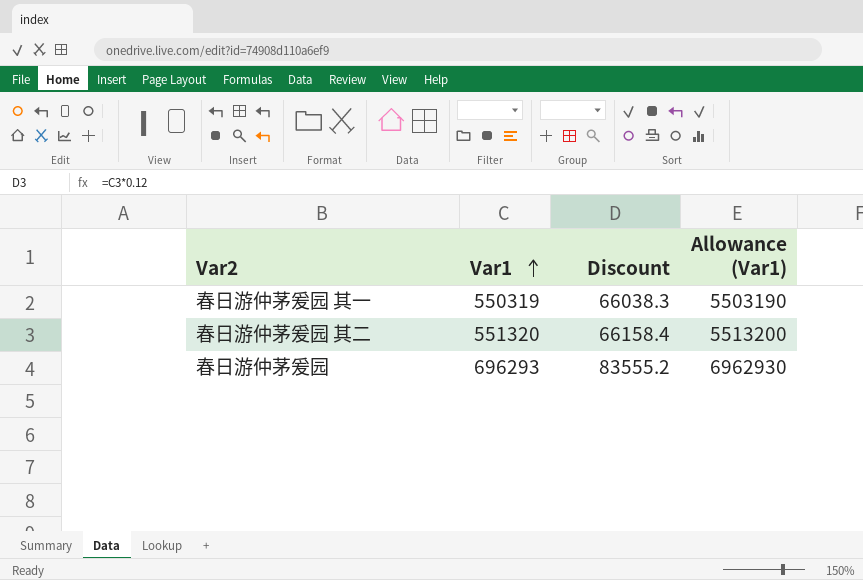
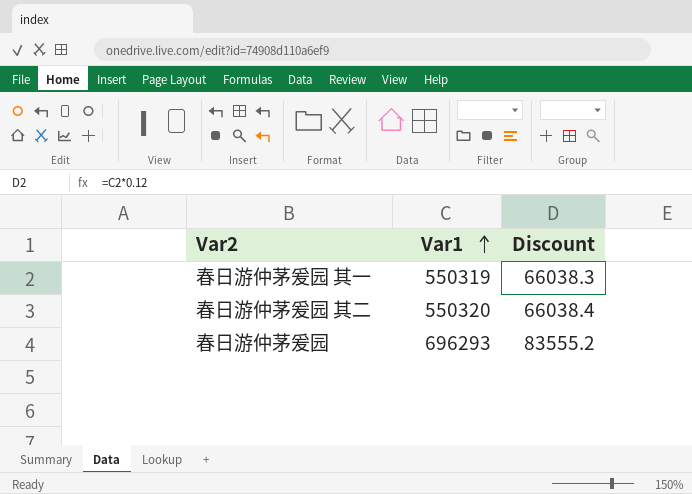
column Allowance (Var1) | formula: [Var1] * 10 -> none
春日游仲茅爰园 其二 | Var1: 551320 -> 550320
春日游仲茅爰园 其二 | Discount: 66158.4 -> 66038.4

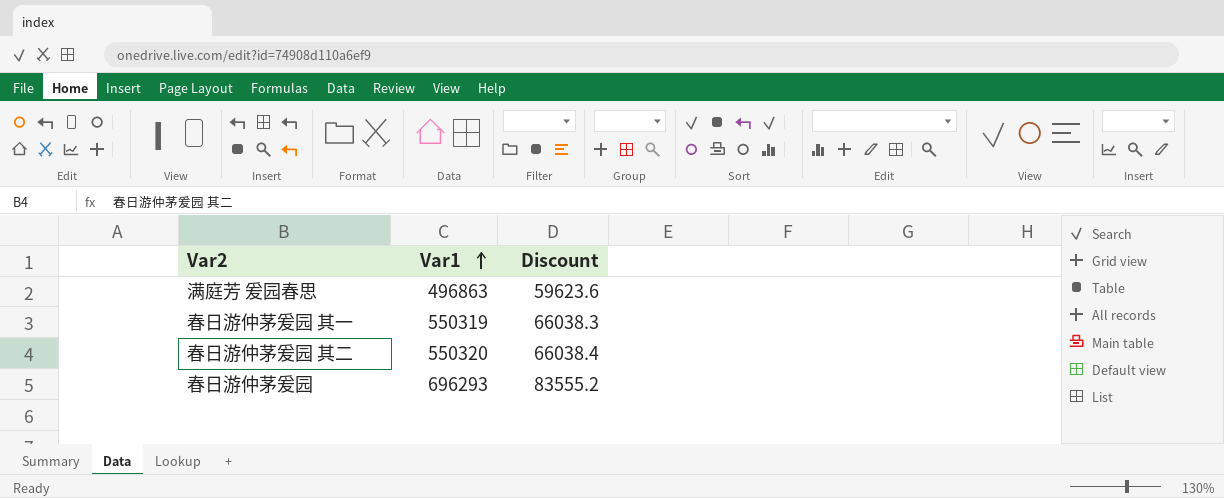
row 满庭芳 爰园春思: none -> 496863 | 59623.6

